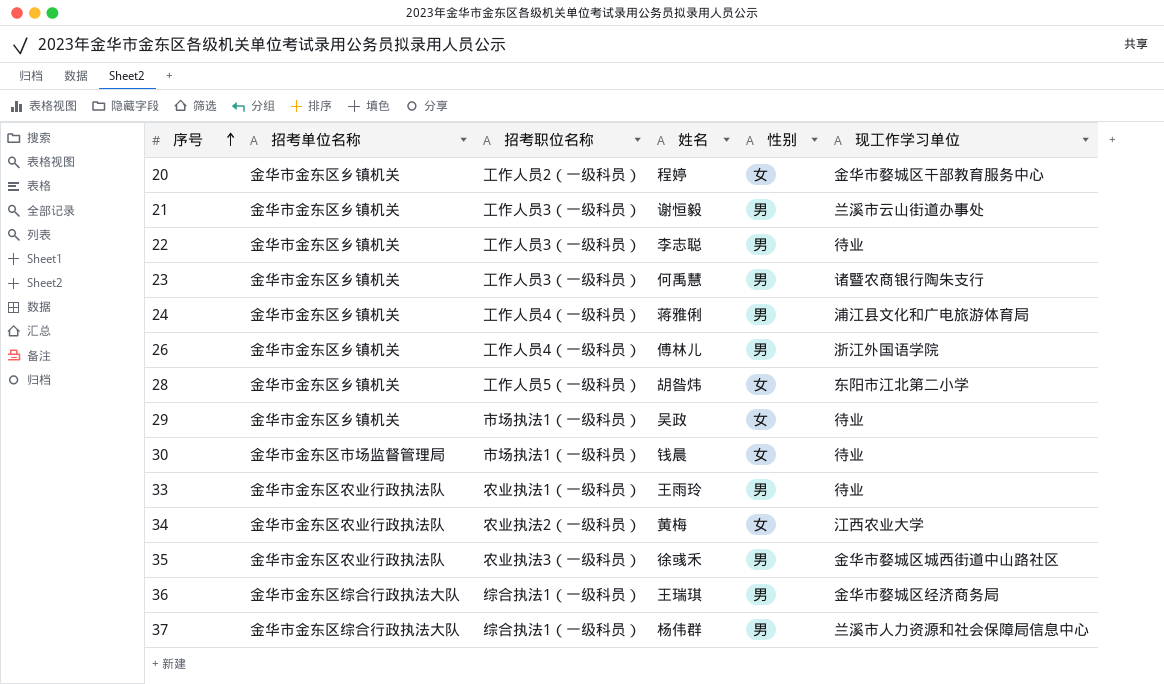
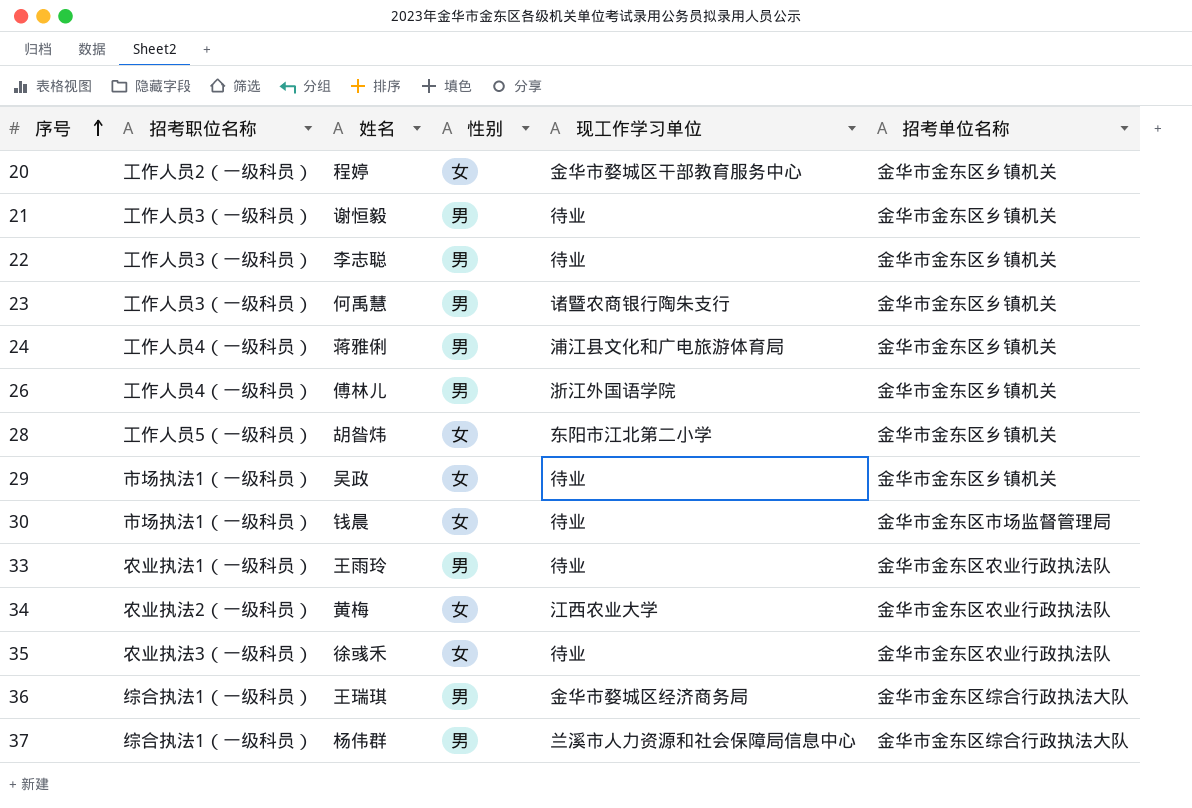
column 招考单位名称 | position: 2 -> 6
21 | 现工作学习单位: 兰溪市云山街道办事处 -> 待业
35 | 性别: 男 -> 女
35 | 现工作学习单位: 金华市婺城区城西街道中山路社区 -> 待业

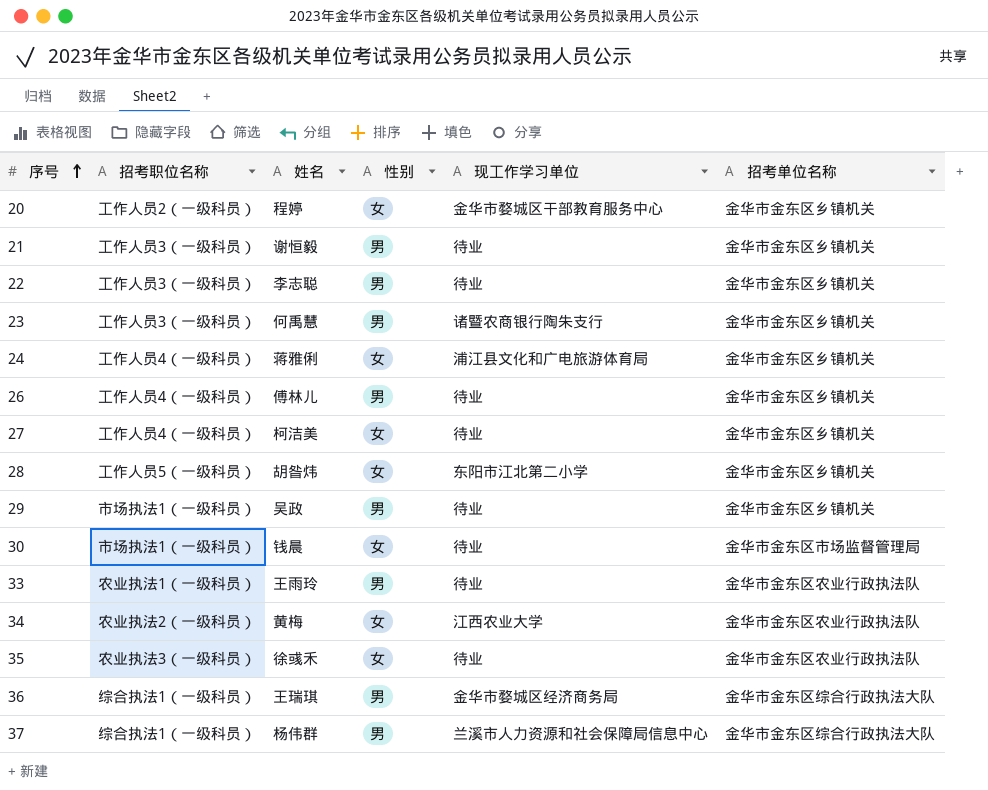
24 | 性别: 男 -> 女
26 | 现工作学习单位: 浙江外国语学院 -> 待业
row 27: none -> 工作人员4（一级科员） | 柯洁美 | 女 | 待业 | 金华市金东区乡镇机关
29 | 性别: 女 -> 男

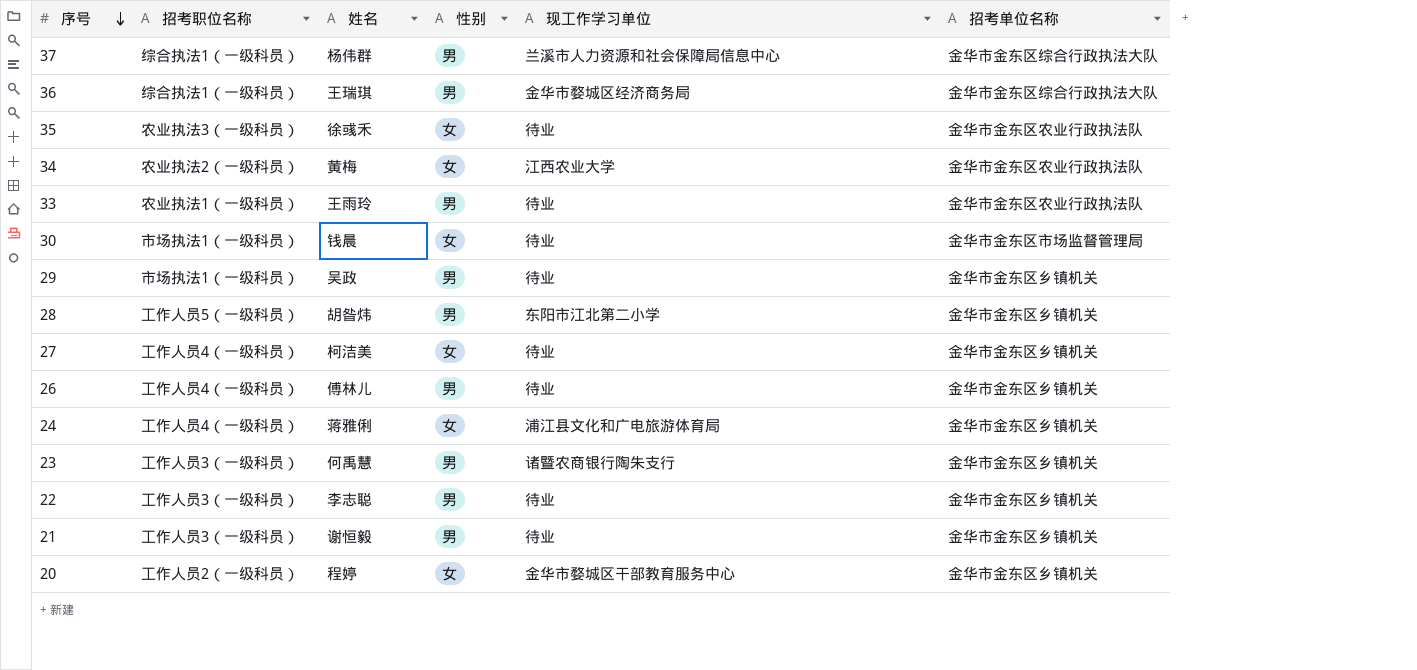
row order: 序号 ascending -> 序号 descending
28 | 性别: 女 -> 男

